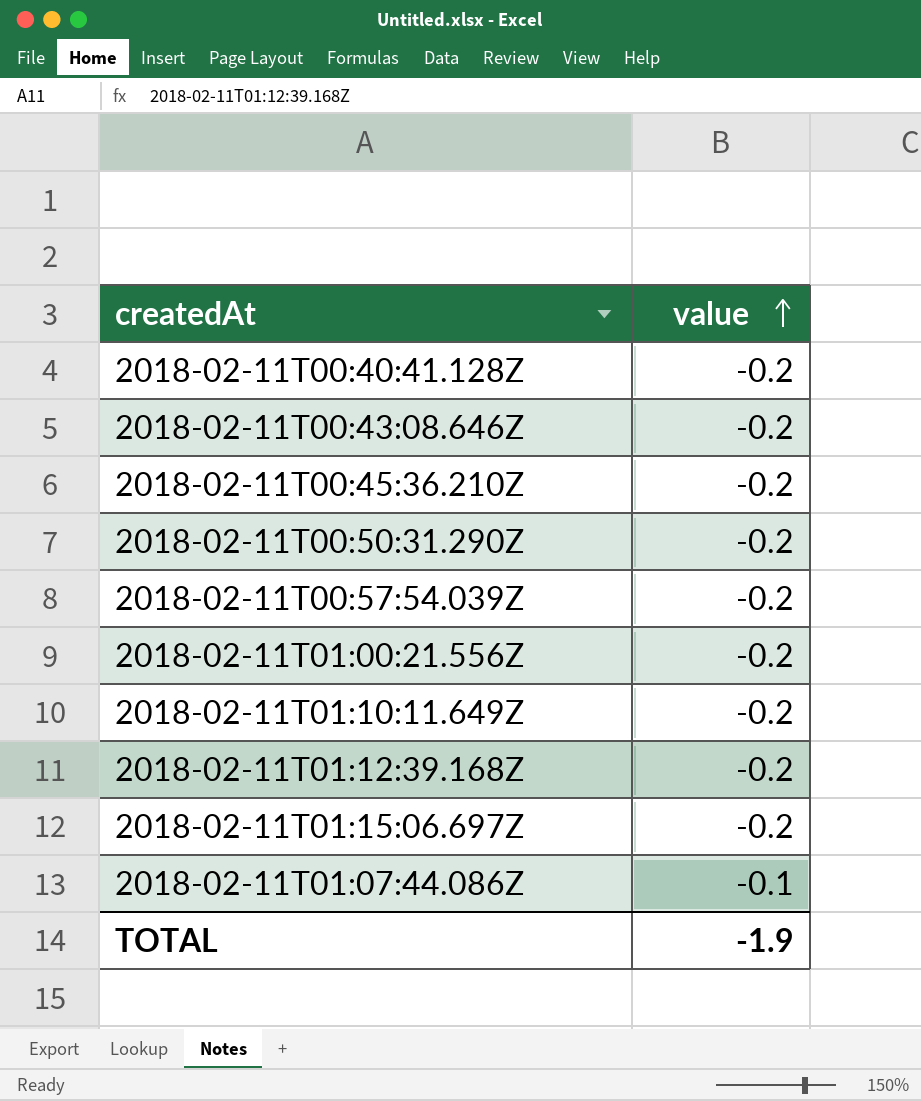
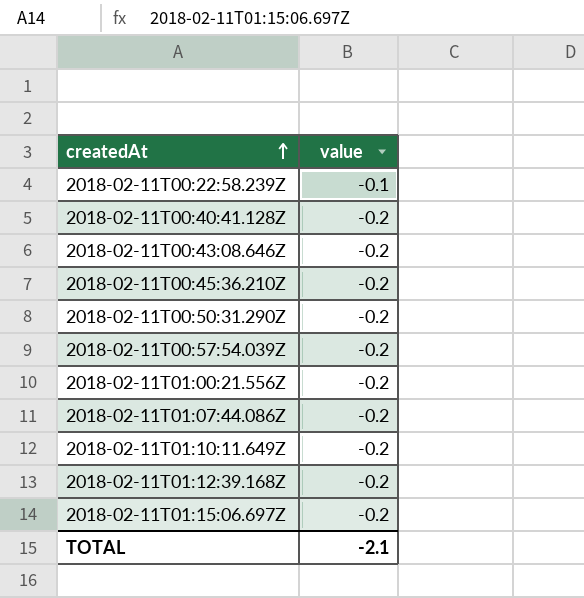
row order: value ascending -> createdAt ascending
row 2018-02-11T00:22:58.239Z: none -> -0.1
2018-02-11T01:07:44.086Z | value: -0.1 -> -0.2
TOTAL | value: -1.9 -> -2.1

